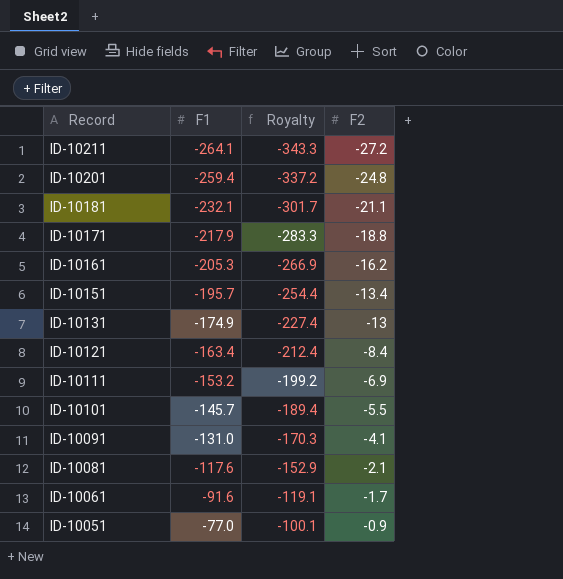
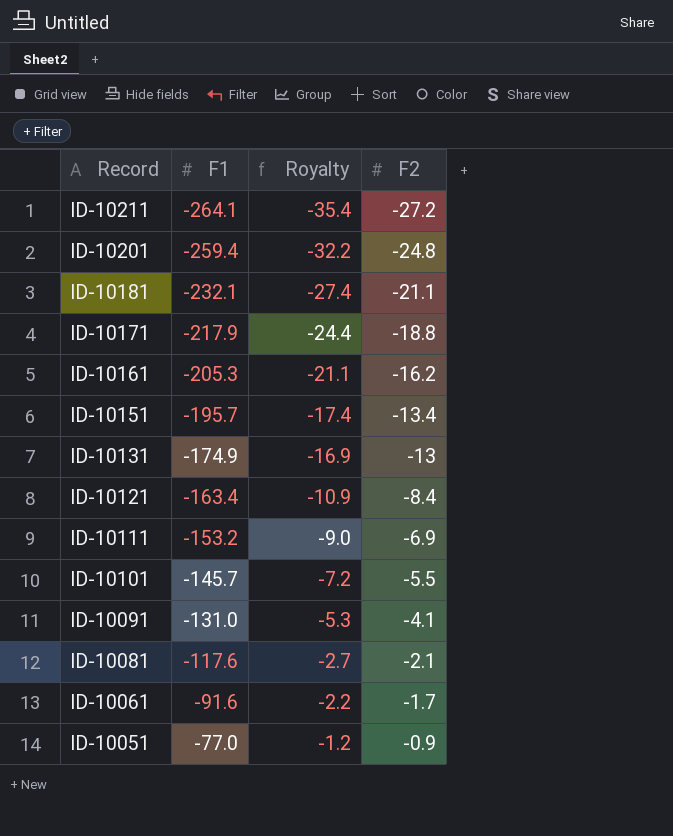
column Royalty | formula: [F1] * 1.3 -> [F2] * 1.3

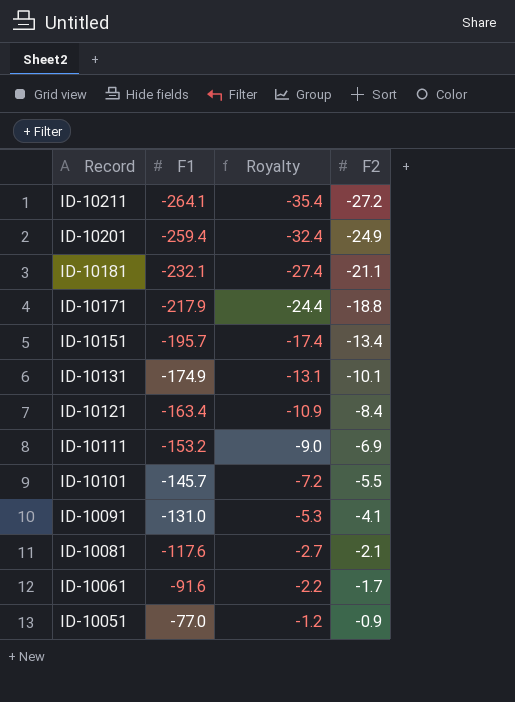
row ID-10161: -205.3 | -21.1 | -16.2 -> none
ID-10201 | Royalty: -32.2 -> -32.4
ID-10201 | F2: -24.8 -> -24.9
ID-10131 | Royalty: -16.9 -> -13.1
ID-10131 | F2: -13 -> -10.1

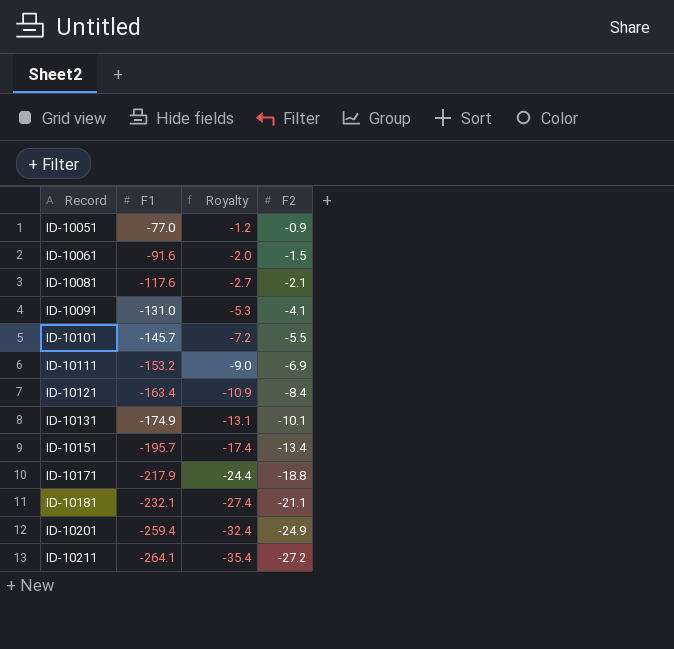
row order: Record descending -> Record ascending
ID-10061 | Royalty: -2.2 -> -2.0
ID-10061 | F2: -1.7 -> -1.5

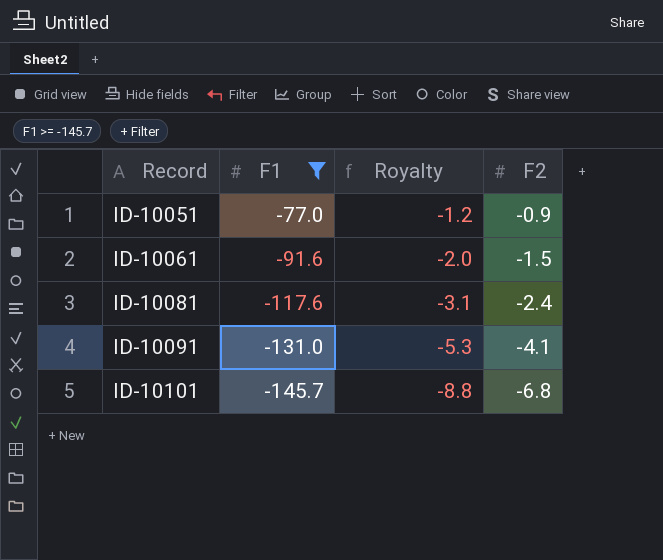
filter: none -> F1 >= -145.7
ID-10081 | Royalty: -2.7 -> -3.1
ID-10081 | F2: -2.1 -> -2.4
ID-10101 | Royalty: -7.2 -> -8.8
ID-10101 | F2: -5.5 -> -6.8

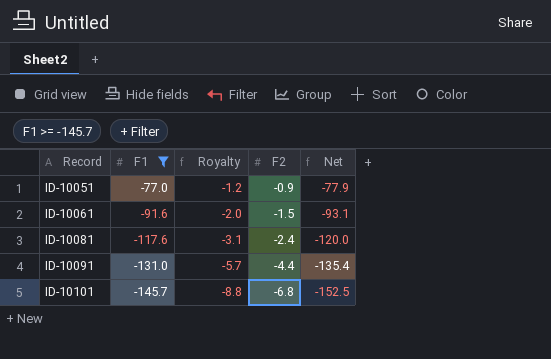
column Net | formula: none -> [F1] + [F2]
ID-10091 | Royalty: -5.3 -> -5.7
ID-10091 | F2: -4.1 -> -4.4

